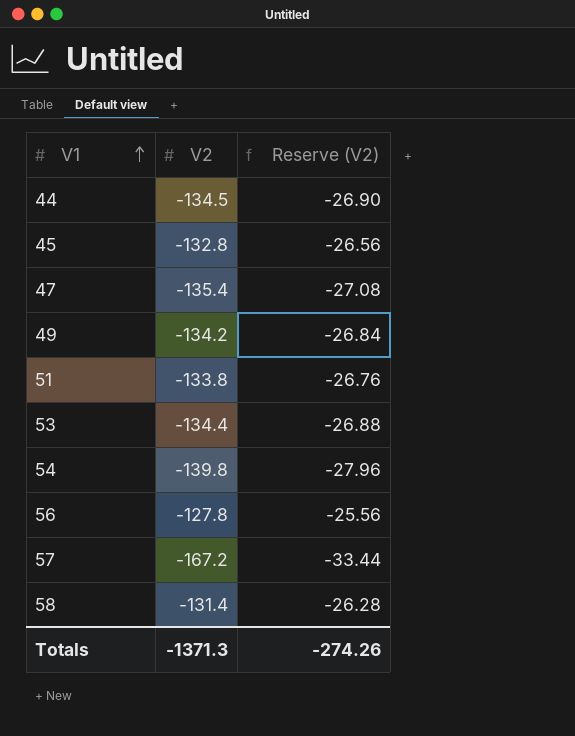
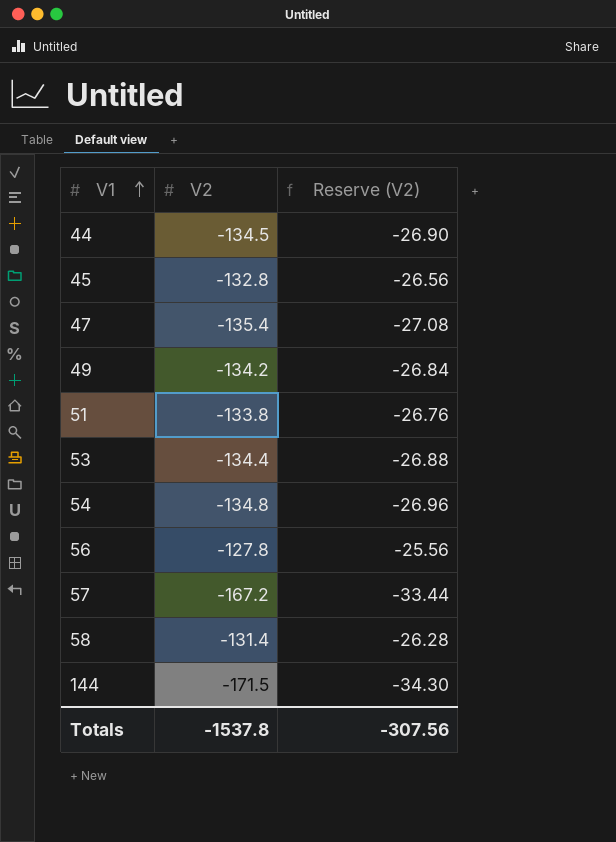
54 | V2: -139.8 -> -134.8
54 | Reserve (V2): -27.96 -> -26.96
row 144: none -> -171.5 | -34.30
Totals | V2: -1371.3 -> -1537.8
Totals | Reserve (V2): -274.26 -> -307.56

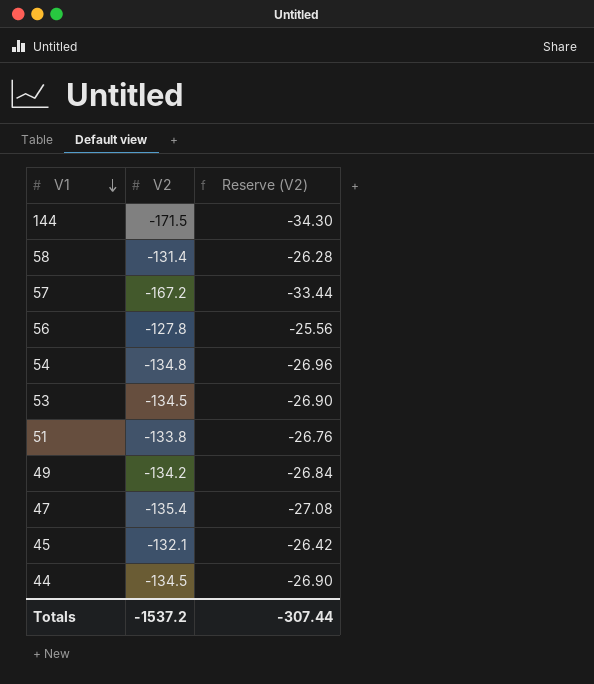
row order: V1 ascending -> V1 descending
53 | V2: -134.4 -> -134.5
53 | Reserve (V2): -26.88 -> -26.90
45 | V2: -132.8 -> -132.1
45 | Reserve (V2): -26.56 -> -26.42
Totals | V2: -1537.8 -> -1537.2
Totals | Reserve (V2): -307.56 -> -307.44

